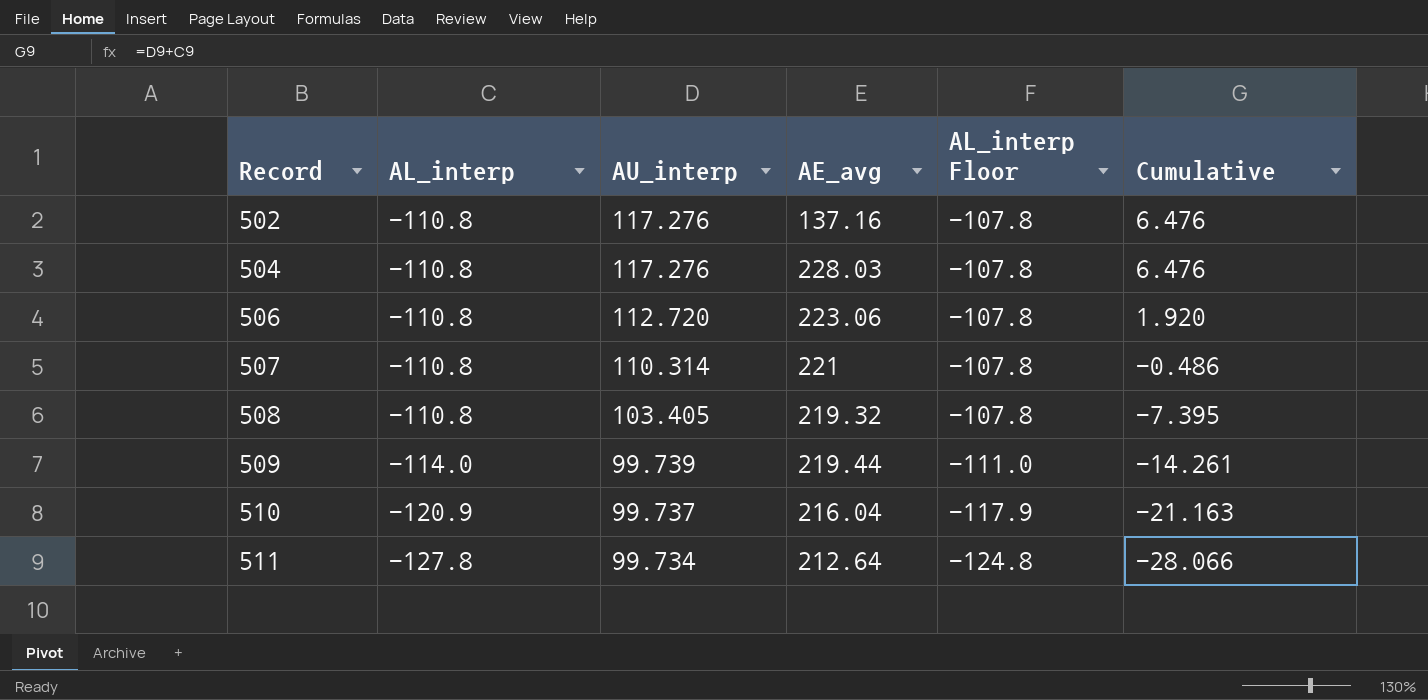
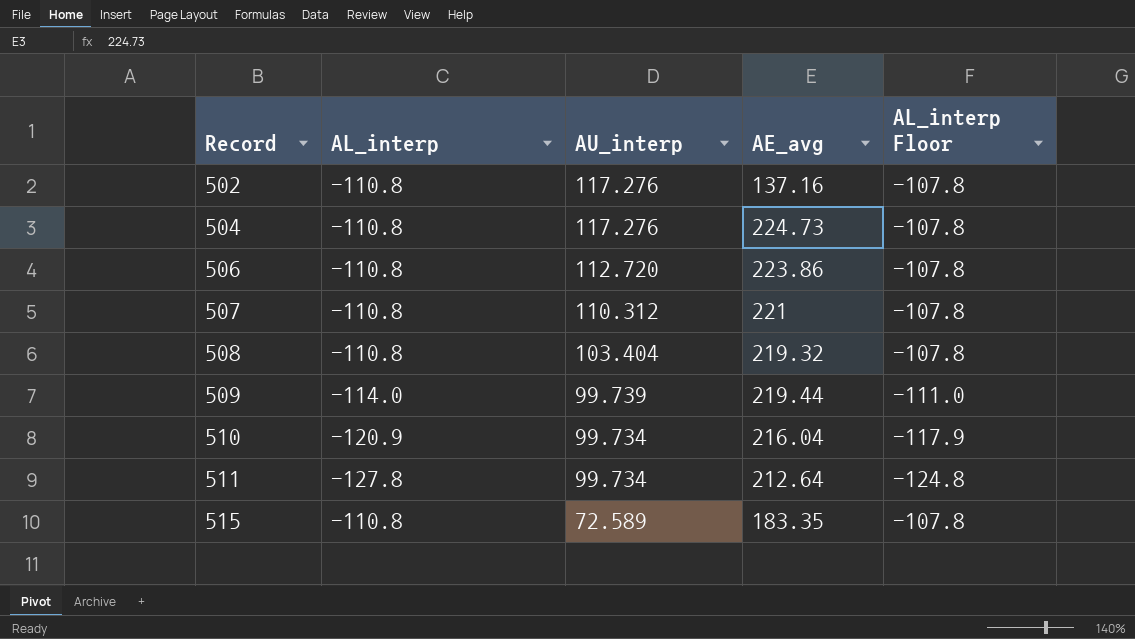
column Cumulative | formula: [AL_interp] + [AU_interp] -> none
504 | AE_avg: 228.03 -> 224.73
506 | AE_avg: 223.06 -> 223.86
507 | AU_interp: 110.314 -> 110.312
508 | AU_interp: 103.405 -> 103.404
510 | AU_interp: 99.737 -> 99.734
row 515: none -> -110.8 | 72.589 | 183.35 | -107.8

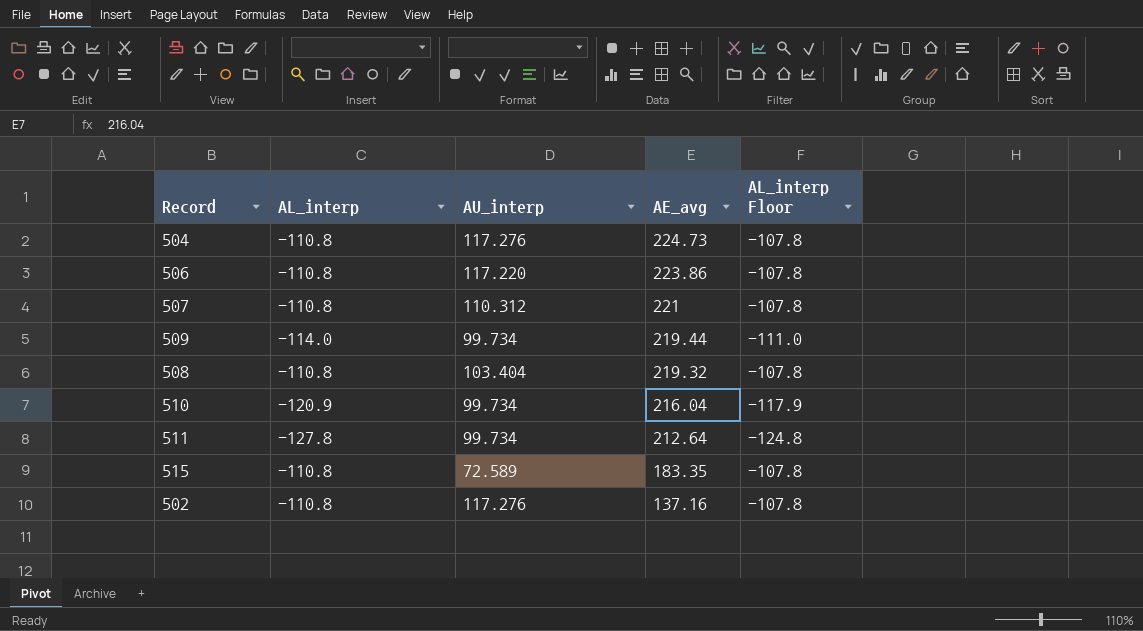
row order: Record ascending -> AE_avg descending
506 | AU_interp: 112.720 -> 117.220
509 | AU_interp: 99.739 -> 99.734

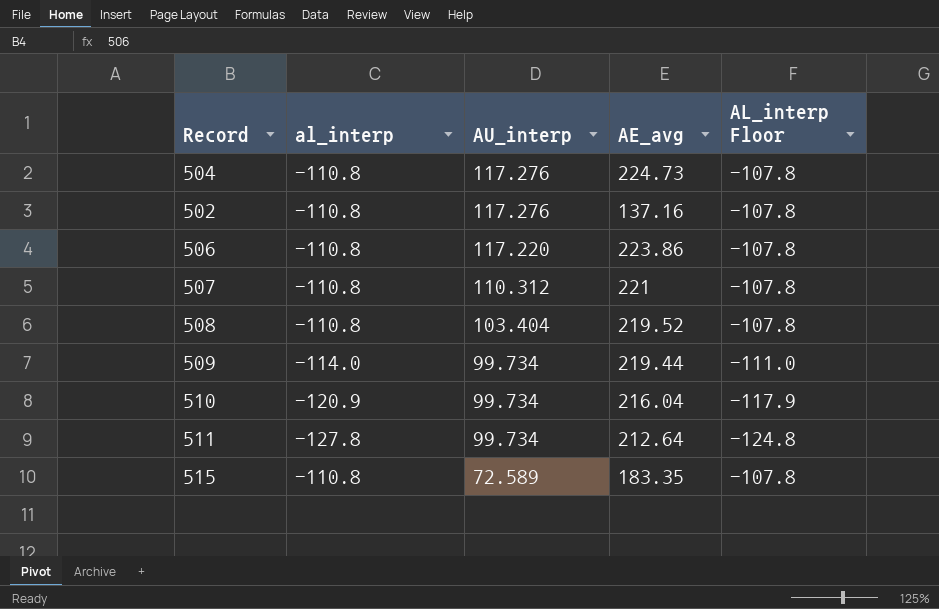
row order: AE_avg descending -> AU_interp descending
column name: AL_interp -> al_interp
508 | AE_avg: 219.32 -> 219.52

